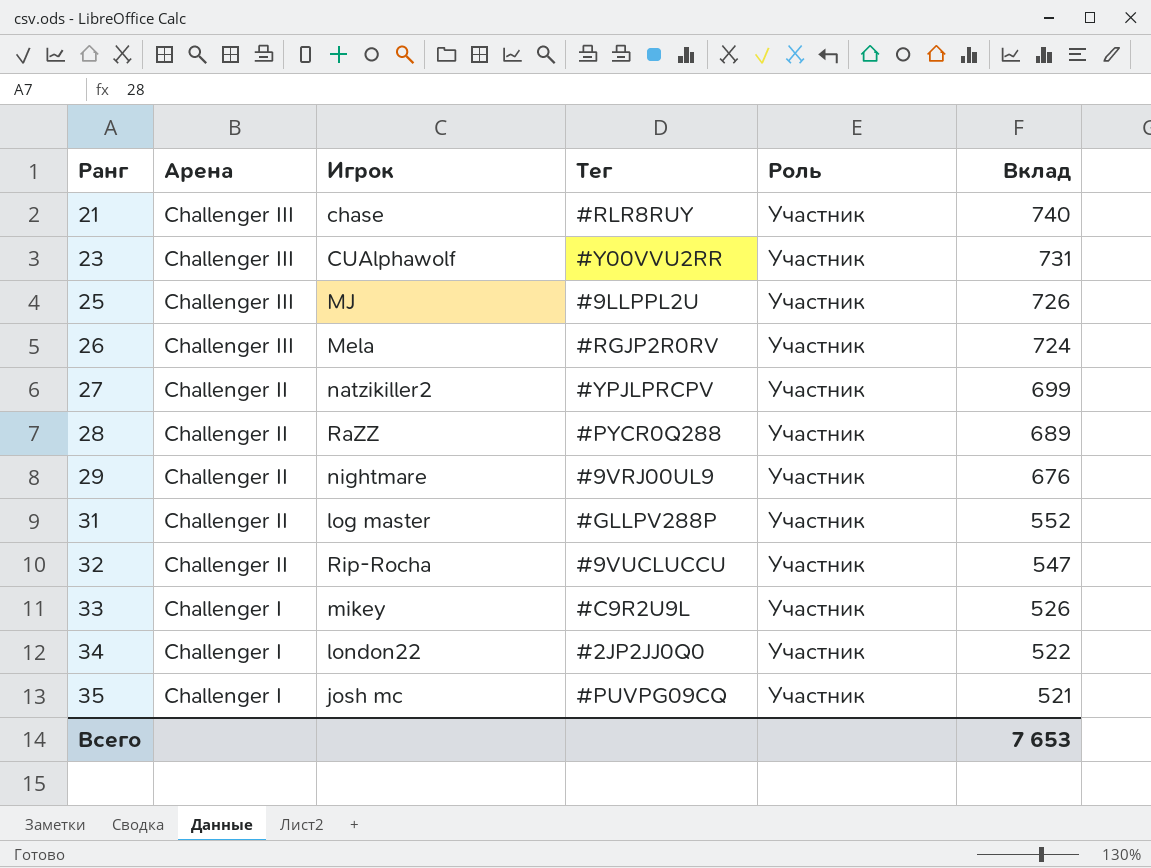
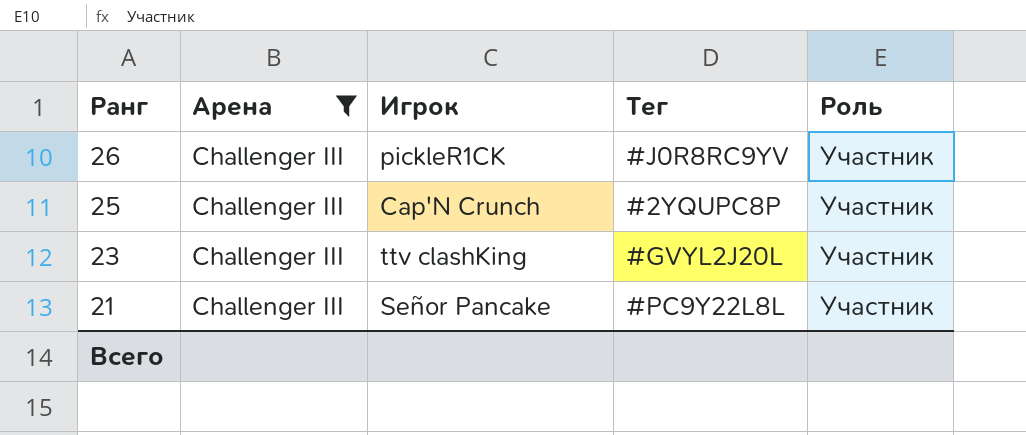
filter: none -> Арена = Challenger III
row order: Ранг ascending -> Ранг descending
column Вклад | position: 6 -> none
26 | Игрок: Mela -> pickleR1CK
26 | Тег: #RGJP2R0RV -> #J0R8RC9YV
25 | Игрок: MJ -> Cap'N Crunch
25 | Тег: #9LLPPL2U -> #2YQUPC8P
23 | Игрок: CUAlphawolf -> ttv clashKing
23 | Тег: #Y00VVU2RR -> #GVYL2J20L
21 | Игрок: chase -> Señor Pancake
21 | Тег: #RLR8RUY -> #PC9Y22L8L

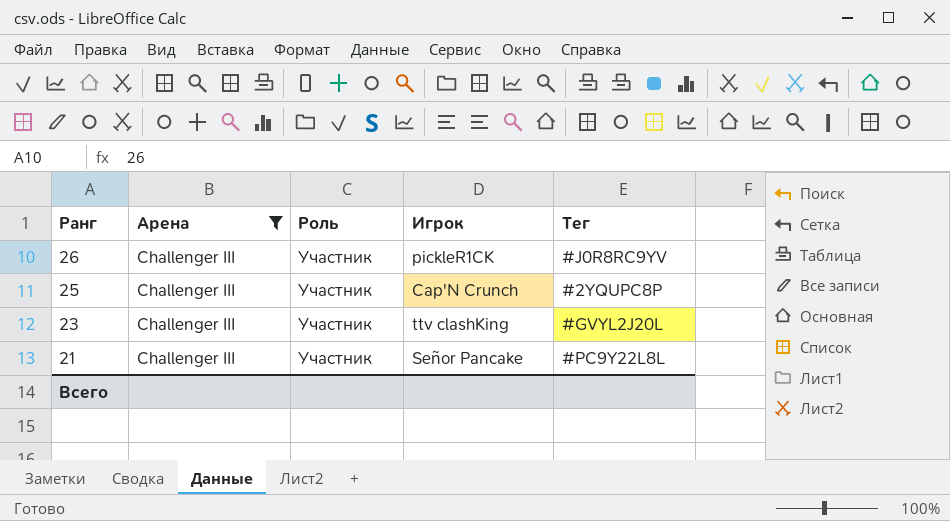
column Роль | position: 5 -> 3

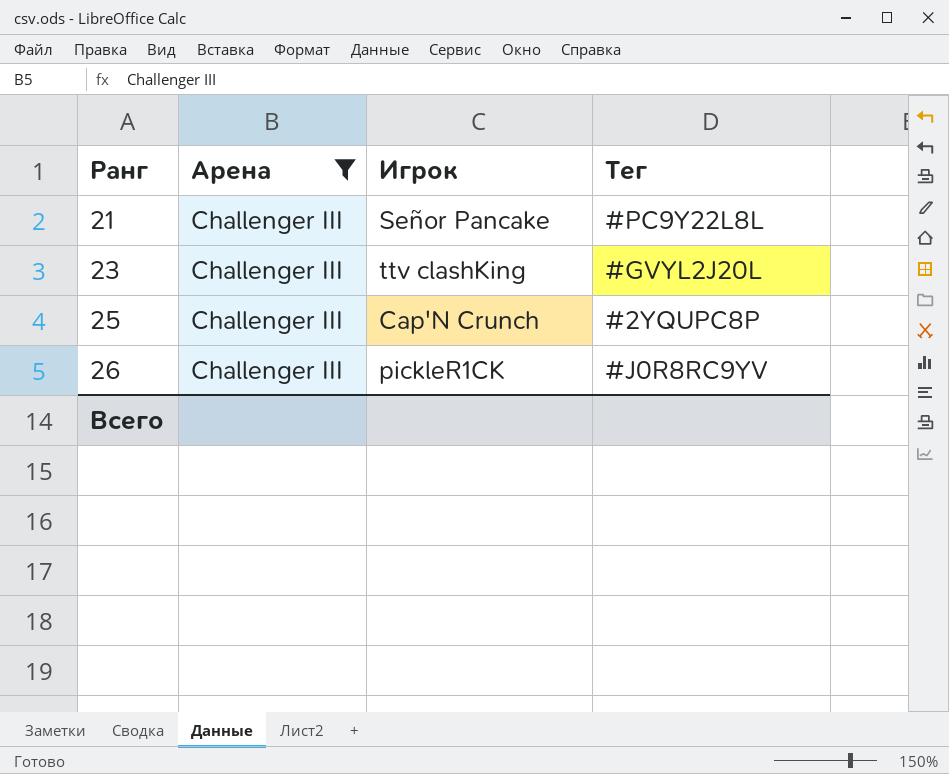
row order: Ранг descending -> Ранг ascending
column Роль | position: 3 -> none

